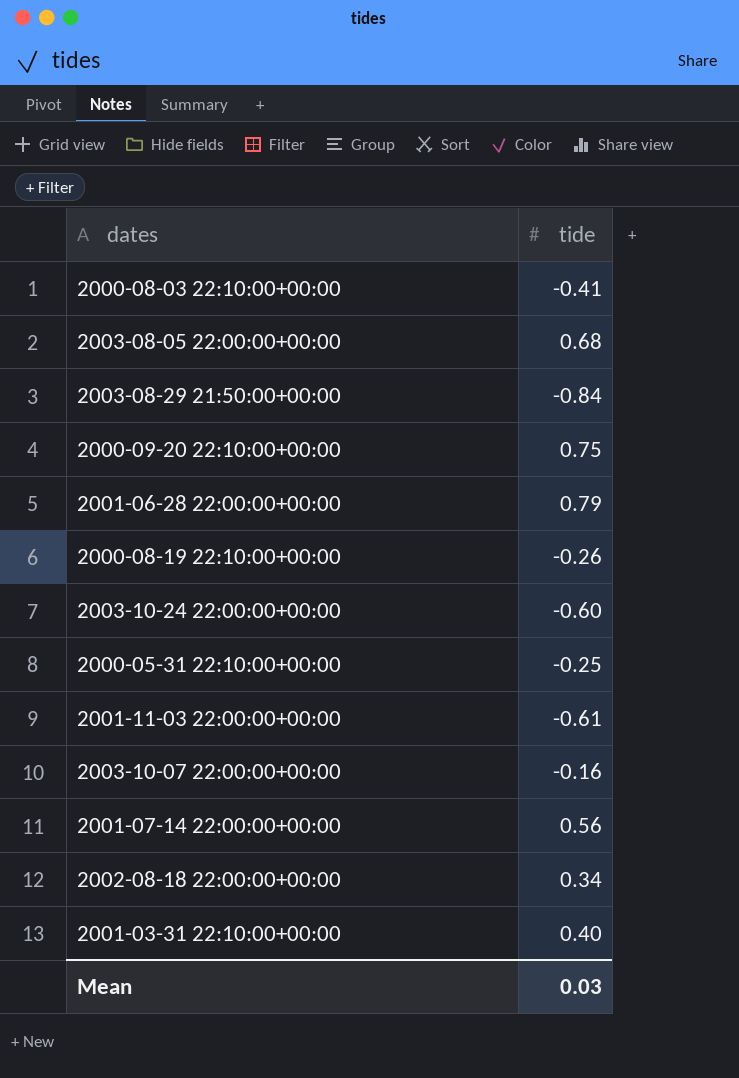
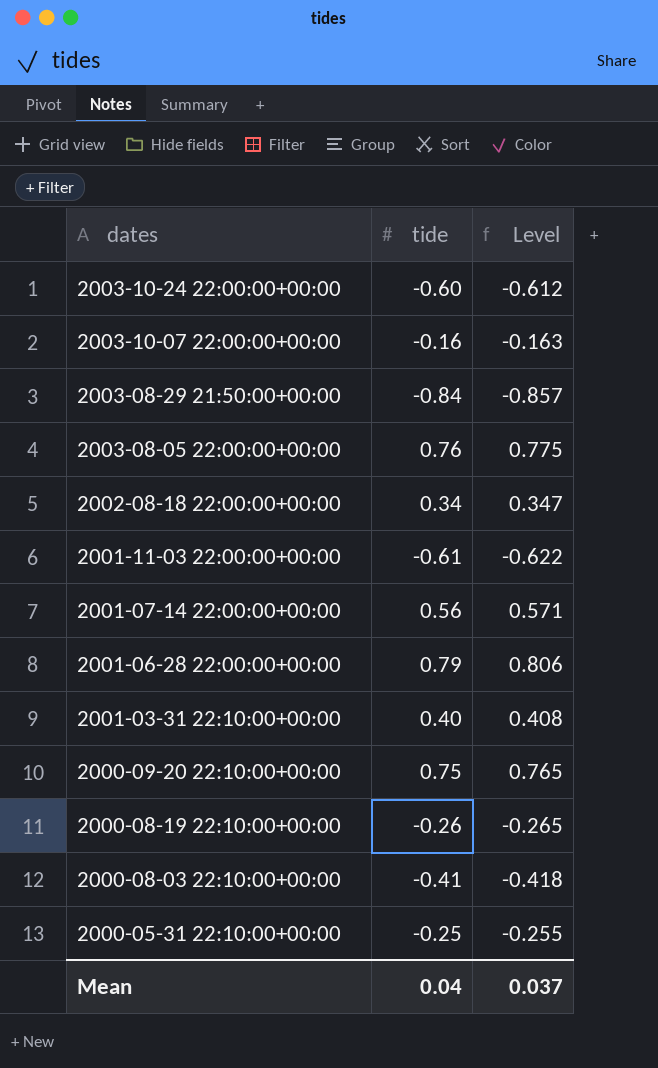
row order: none -> dates descending
column Level | formula: none -> [tide] * 1.02
2003-08-05 22:00:00+00:00 | tide: 0.68 -> 0.76
Mean | tide: 0.03 -> 0.04

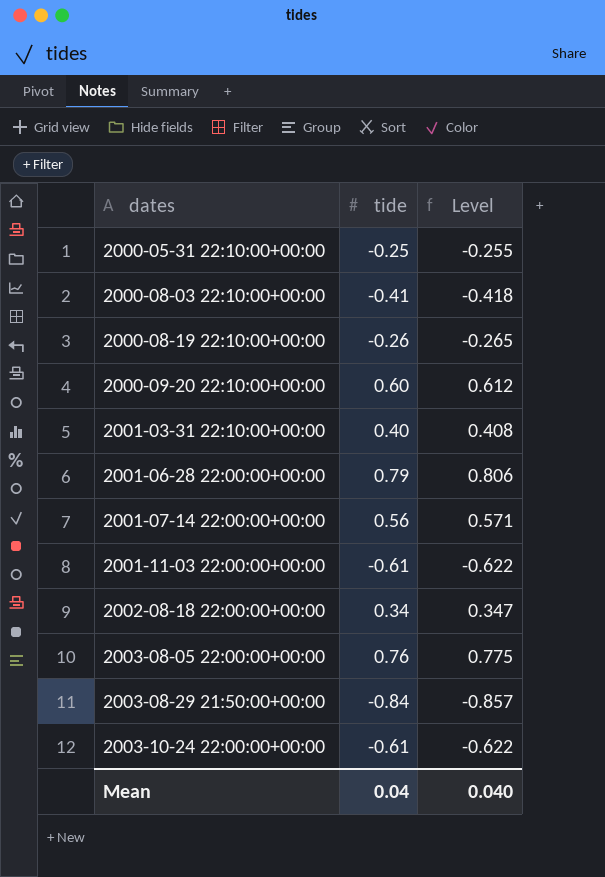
row order: dates descending -> dates ascending
row 2003-10-07 22:00:00+00:00: -0.16 | -0.163 -> none
2000-09-20 22:10:00+00:00 | tide: 0.75 -> 0.60
2000-09-20 22:10:00+00:00 | Level: 0.765 -> 0.612
2003-10-24 22:00:00+00:00 | tide: -0.60 -> -0.61
2003-10-24 22:00:00+00:00 | Level: -0.612 -> -0.622
Mean | Level: 0.037 -> 0.040

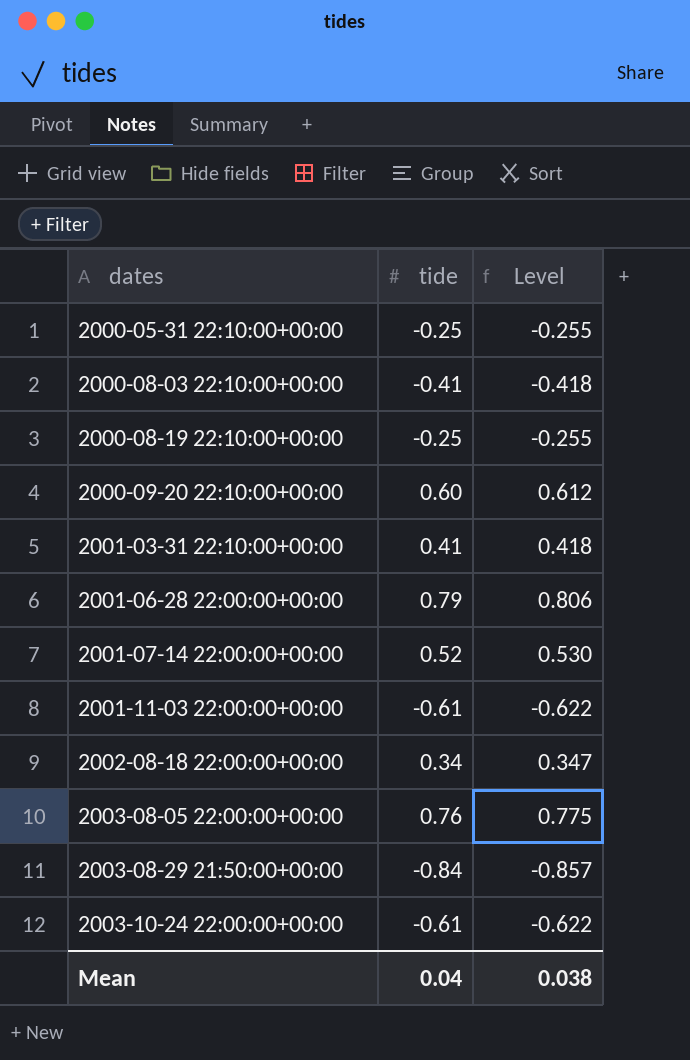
2000-08-19 22:10:00+00:00 | tide: -0.26 -> -0.25
2000-08-19 22:10:00+00:00 | Level: -0.265 -> -0.255
2001-03-31 22:10:00+00:00 | tide: 0.40 -> 0.41
2001-03-31 22:10:00+00:00 | Level: 0.408 -> 0.418
2001-07-14 22:00:00+00:00 | tide: 0.56 -> 0.52
2001-07-14 22:00:00+00:00 | Level: 0.571 -> 0.530
Mean | Level: 0.040 -> 0.038

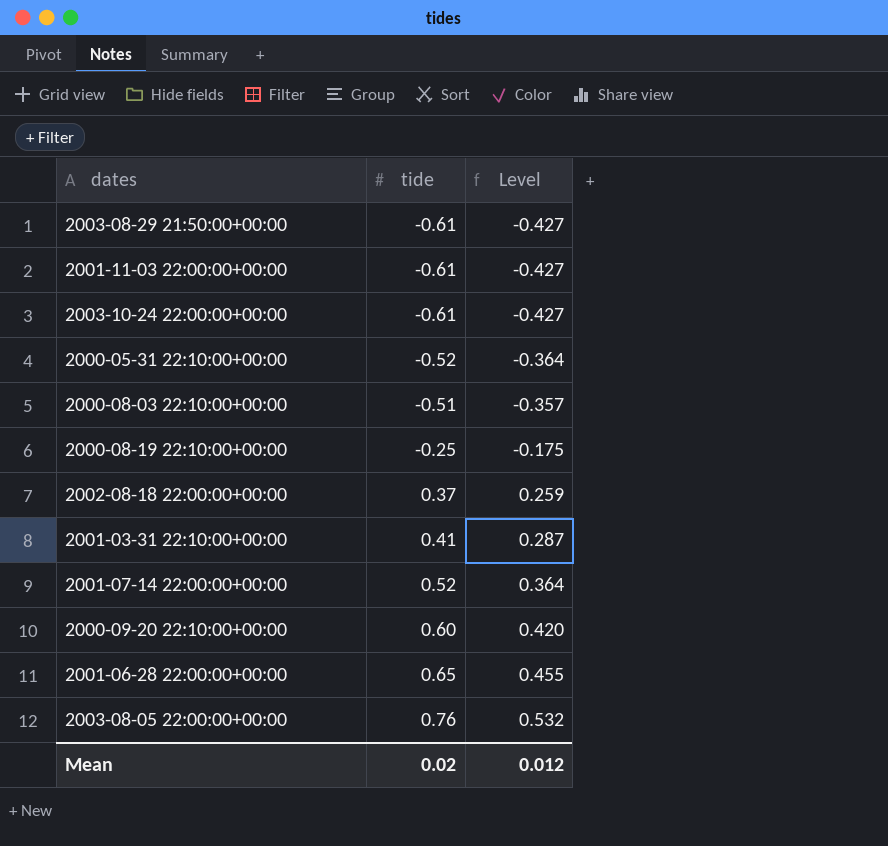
row order: dates ascending -> tide ascending
column Level | formula: [tide] * 1.02 -> [tide] * 0.7
2003-08-29 21:50:00+00:00 | tide: -0.84 -> -0.61
2000-05-31 22:10:00+00:00 | tide: -0.25 -> -0.52
2000-08-03 22:10:00+00:00 | tide: -0.41 -> -0.51
2002-08-18 22:00:00+00:00 | tide: 0.34 -> 0.37
2001-06-28 22:00:00+00:00 | tide: 0.79 -> 0.65
Mean | tide: 0.04 -> 0.02
Mean | Level: 0.038 -> 0.012

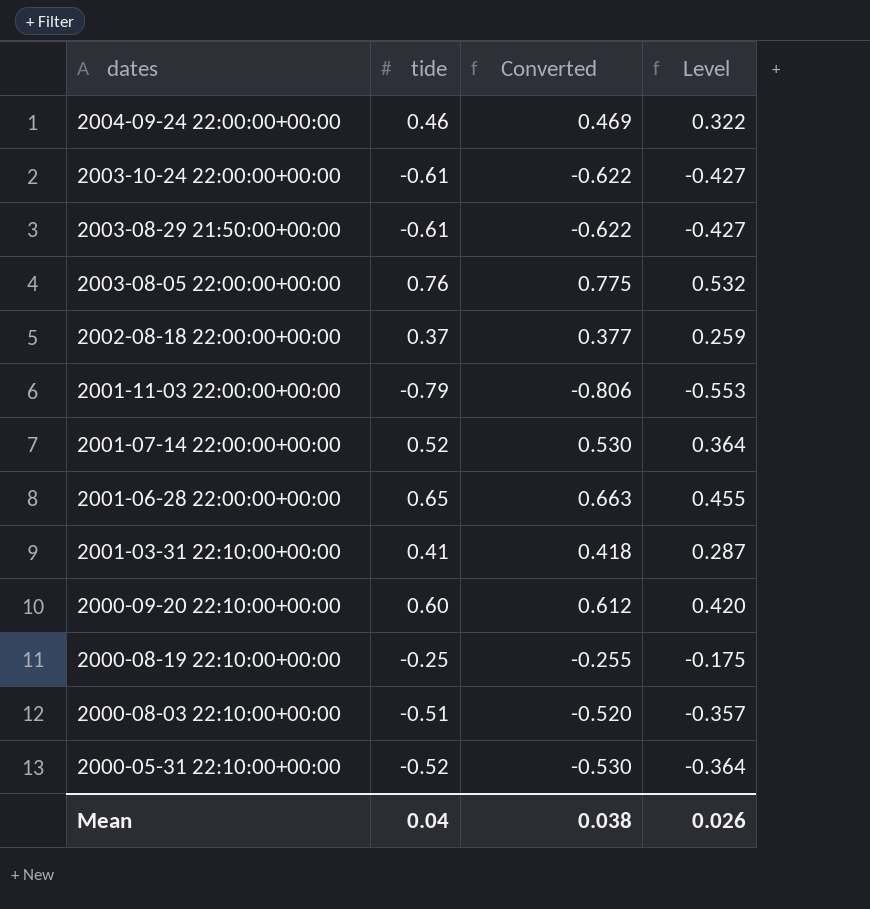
row order: tide ascending -> dates descending
column Converted | formula: none -> [tide] * 1.02
row 2004-09-24 22:00:00+00:00: none -> 0.46 | 0.469 | 0.322
2001-11-03 22:00:00+00:00 | tide: -0.61 -> -0.79
2001-11-03 22:00:00+00:00 | Level: -0.427 -> -0.553
Mean | tide: 0.02 -> 0.04
Mean | Level: 0.012 -> 0.026

